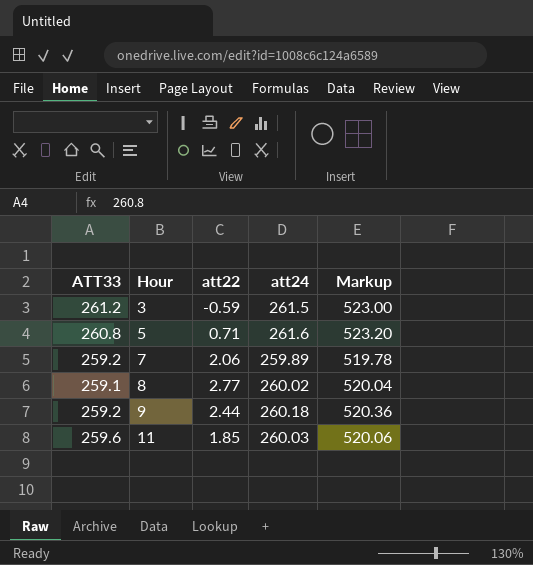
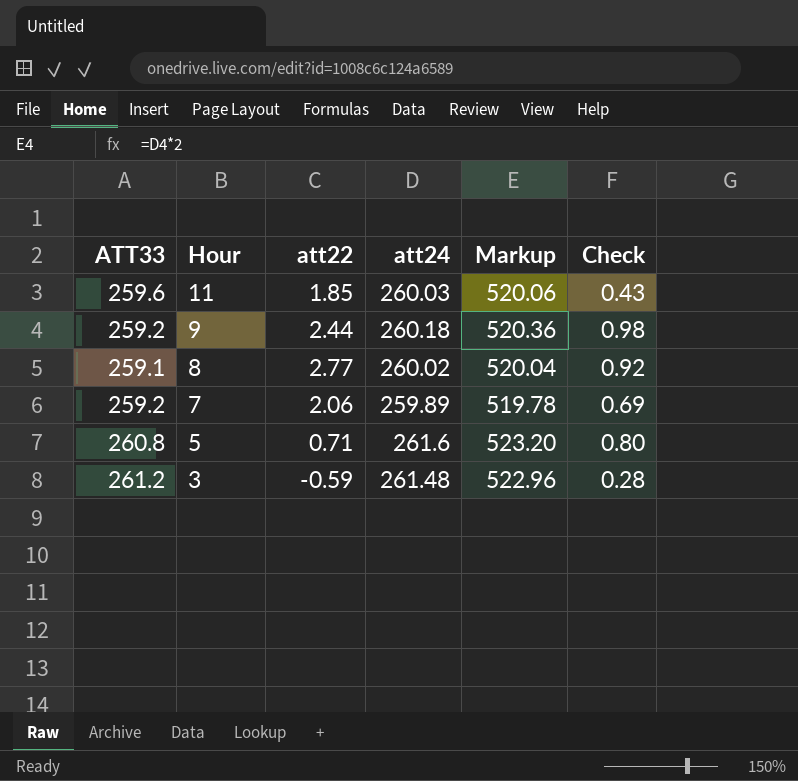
row order: Hour ascending -> Hour descending
column Check | formula: none -> [att24] - [ATT33]
3 | att24: 261.5 -> 261.48
3 | Markup: 523.00 -> 522.96

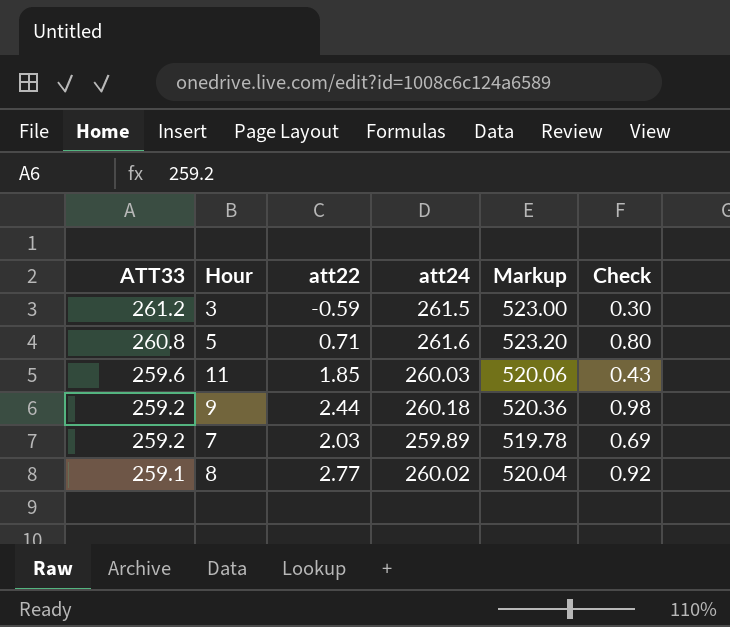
row order: Hour descending -> ATT33 descending
3 | att24: 261.48 -> 261.5
3 | Markup: 522.96 -> 523.00
3 | Check: 0.28 -> 0.30
7 | att22: 2.06 -> 2.03

